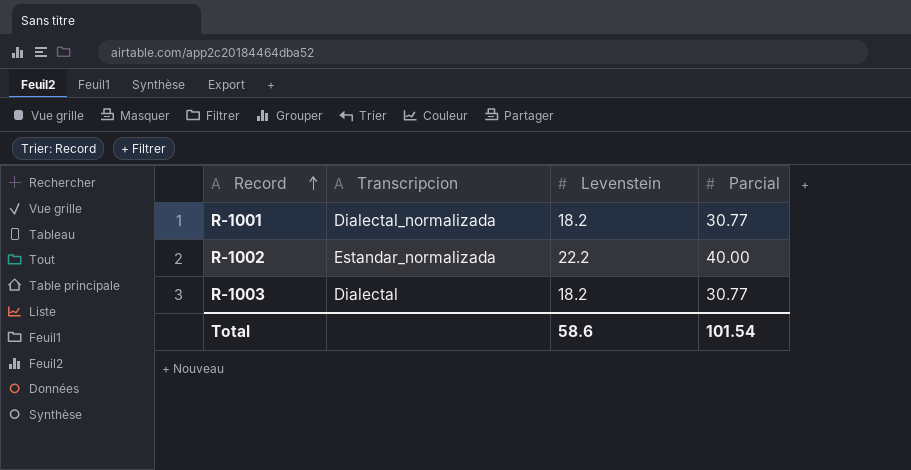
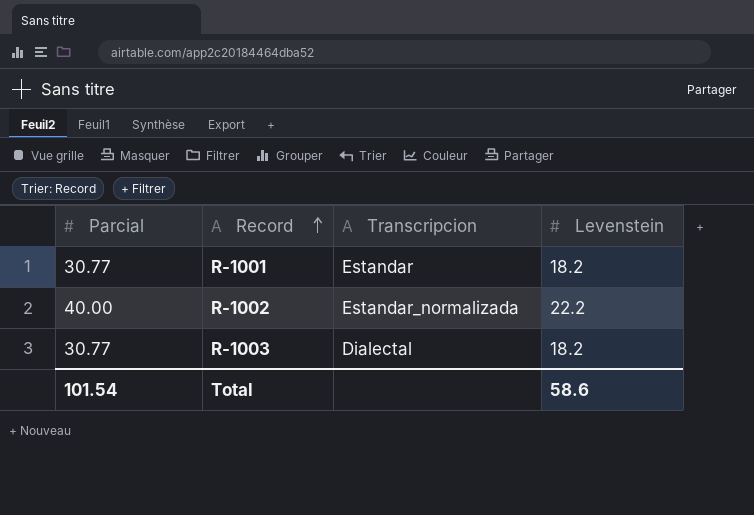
column Parcial | position: 4 -> 1
R-1001 | Transcripcion: Dialectal_normalizada -> Estandar

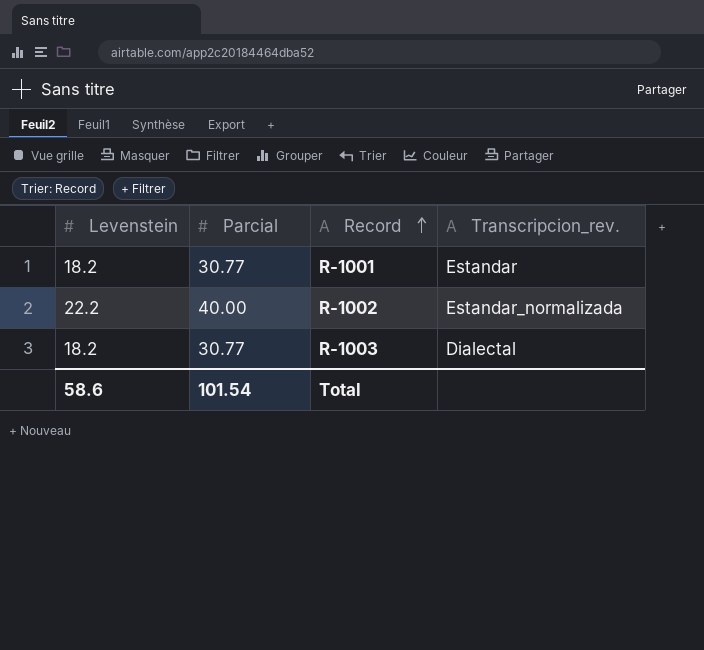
column Levenstein | position: 4 -> 1
column name: Transcripcion -> Transcripcion_rev.

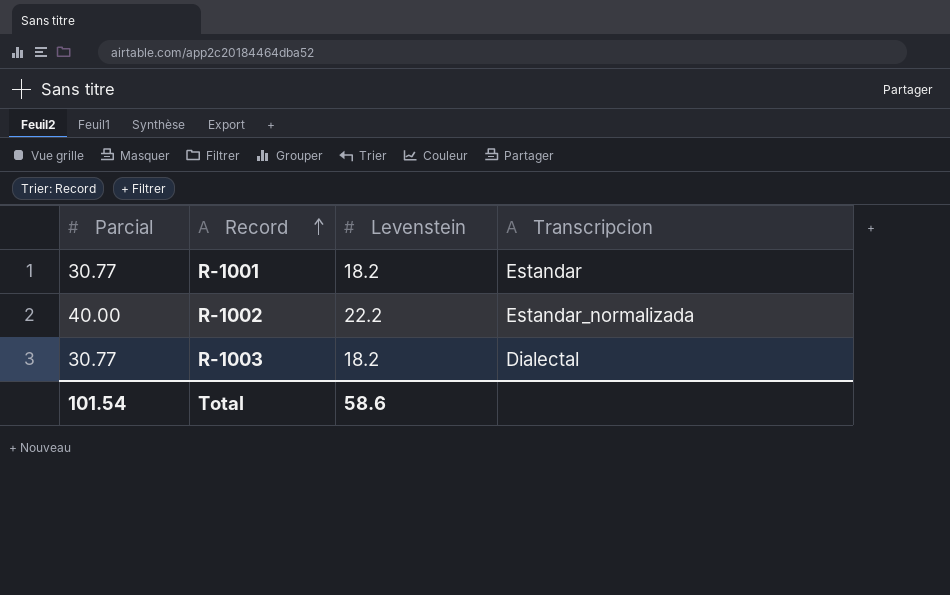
column Levenstein | position: 1 -> 3
column name: Transcripcion_rev. -> Transcripcion

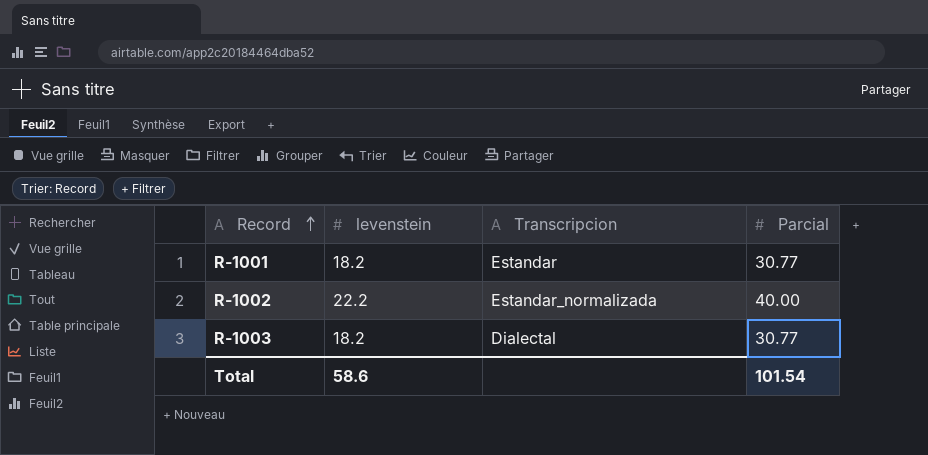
column name: Levenstein -> levenstein
column Parcial | position: 1 -> 4

